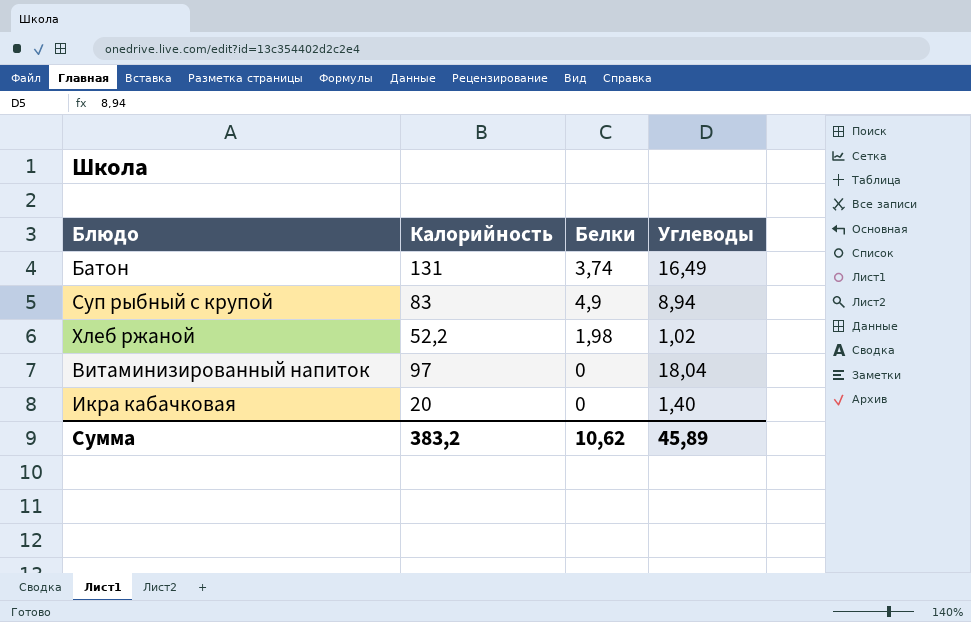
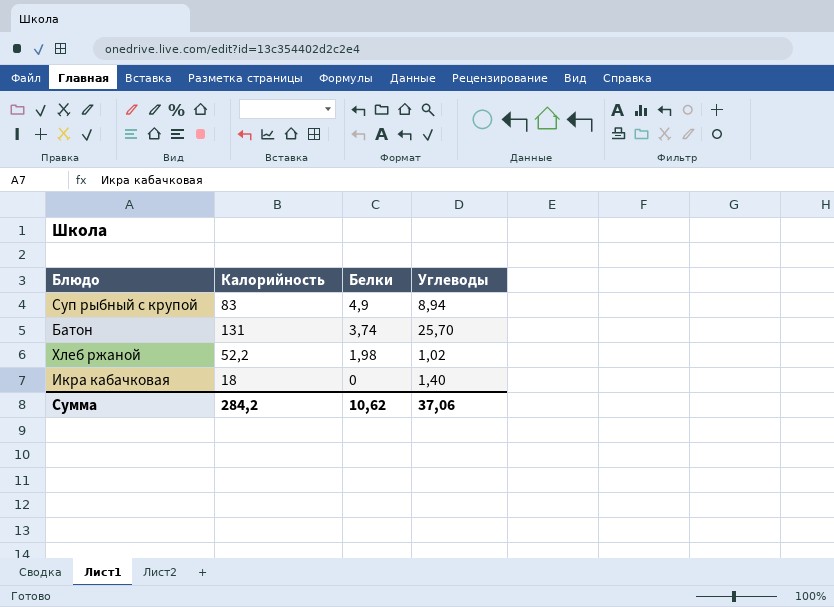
row order: none -> Белки descending
row Витаминизированный напиток: 97 | 0 | 18,04 -> none
Батон | Углеводы: 16,49 -> 25,70
Икра кабачковая | Калорийность: 20 -> 18
Сумма | Калорийность: 383,2 -> 284,2
Сумма | Углеводы: 45,89 -> 37,06

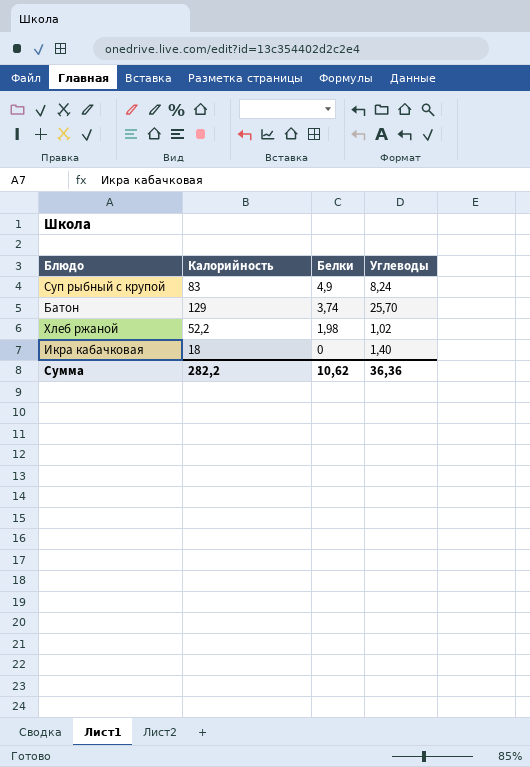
Суп рыбный с крупой | Углеводы: 8,94 -> 8,24
Батон | Калорийность: 131 -> 129
Сумма | Калорийность: 284,2 -> 282,2
Сумма | Углеводы: 37,06 -> 36,36

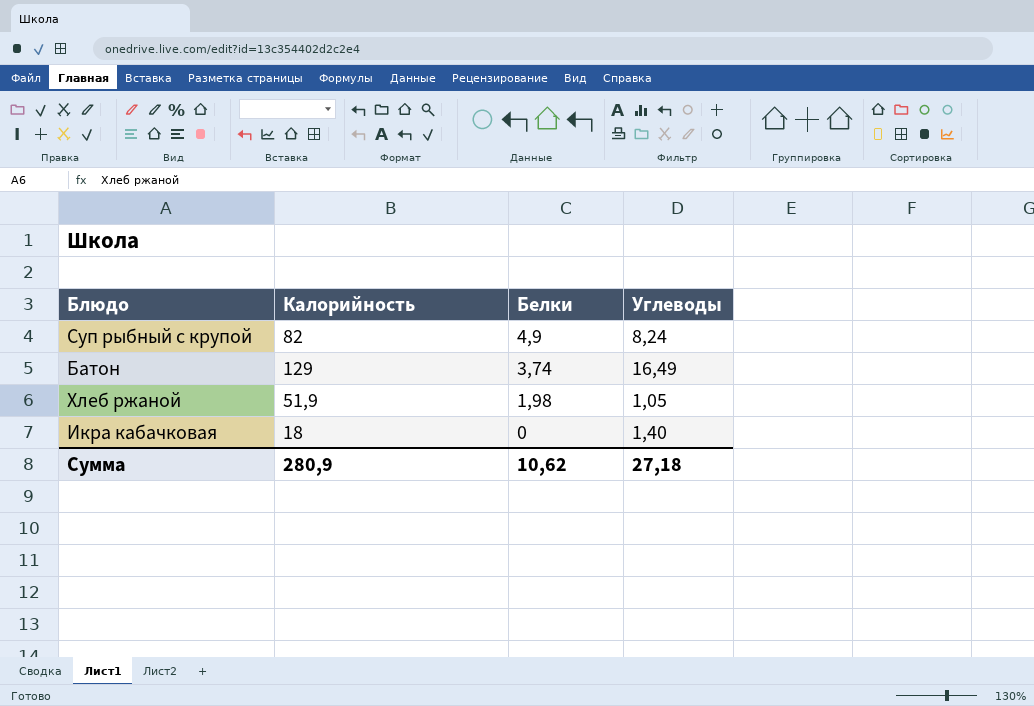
Суп рыбный с крупой | Калорийность: 83 -> 82
Батон | Углеводы: 25,70 -> 16,49
Хлеб ржаной | Калорийность: 52,2 -> 51,9
Хлеб ржаной | Углеводы: 1,02 -> 1,05
Сумма | Калорийность: 282,2 -> 280,9
Сумма | Углеводы: 36,36 -> 27,18

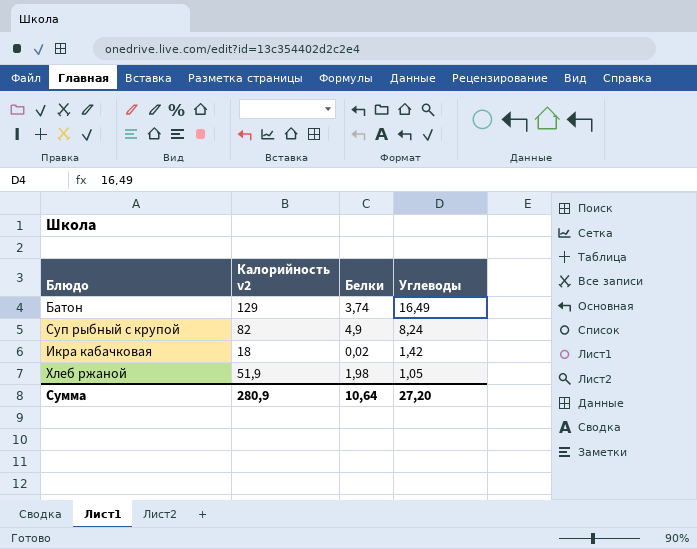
row order: Белки descending -> Углеводы descending
column name: Калорийность -> Калорийность v2
Икра кабачковая | Белки: 0 -> 0,02
Икра кабачковая | Углеводы: 1,40 -> 1,42
Сумма | Белки: 10,62 -> 10,64
Сумма | Углеводы: 27,18 -> 27,20

